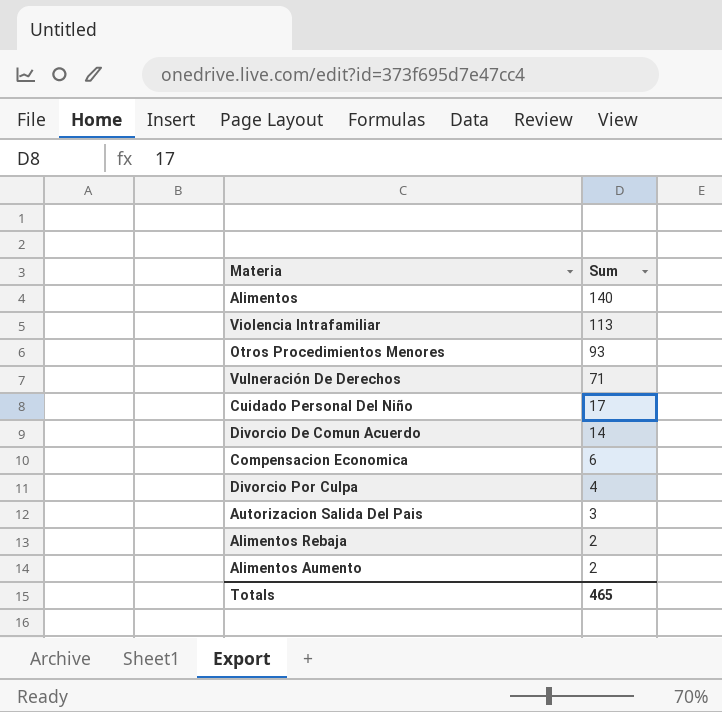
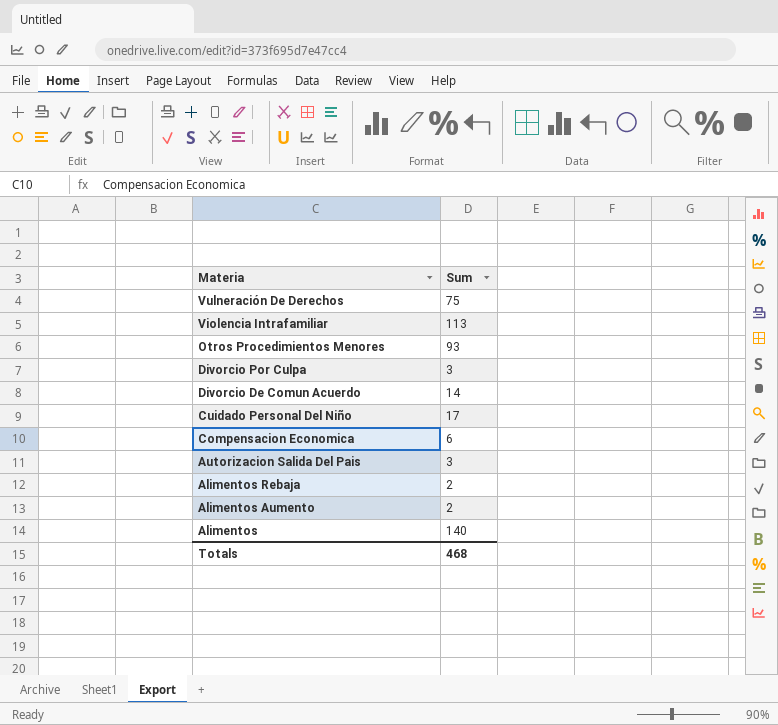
row order: Sum descending -> Materia descending
Vulneración De Derechos | Sum: 71 -> 75
Divorcio Por Culpa | Sum: 4 -> 3
Totals | Sum: 465 -> 468

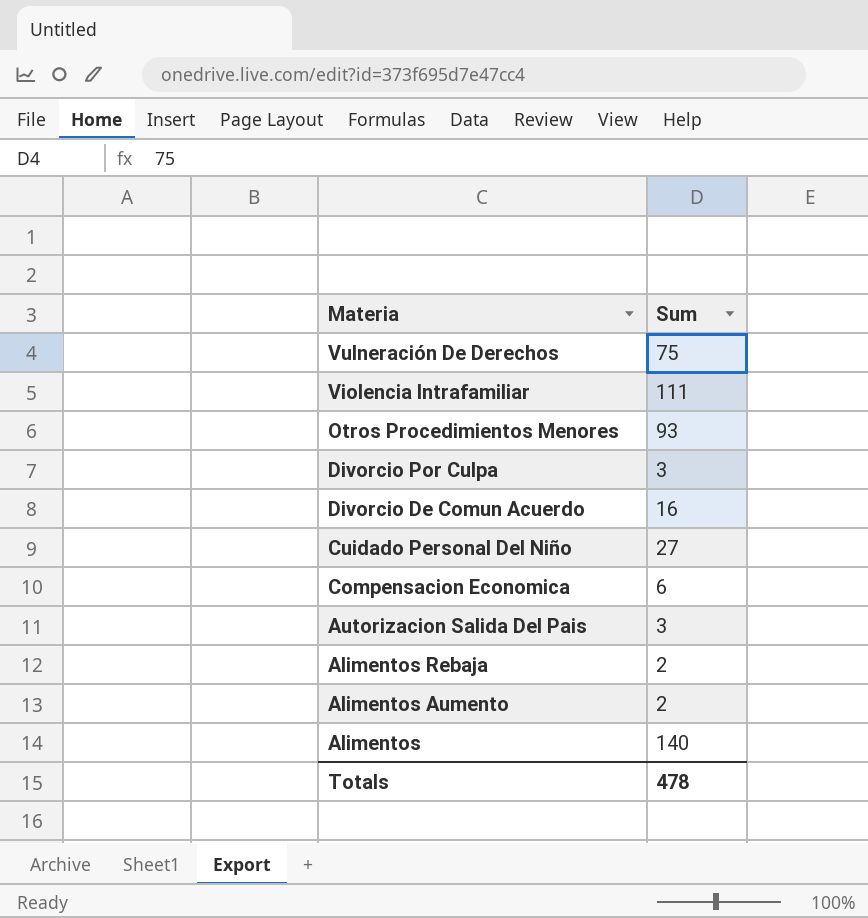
Violencia Intrafamiliar | Sum: 113 -> 111
Divorcio De Comun Acuerdo | Sum: 14 -> 16
Cuidado Personal Del Niño | Sum: 17 -> 27
Totals | Sum: 468 -> 478

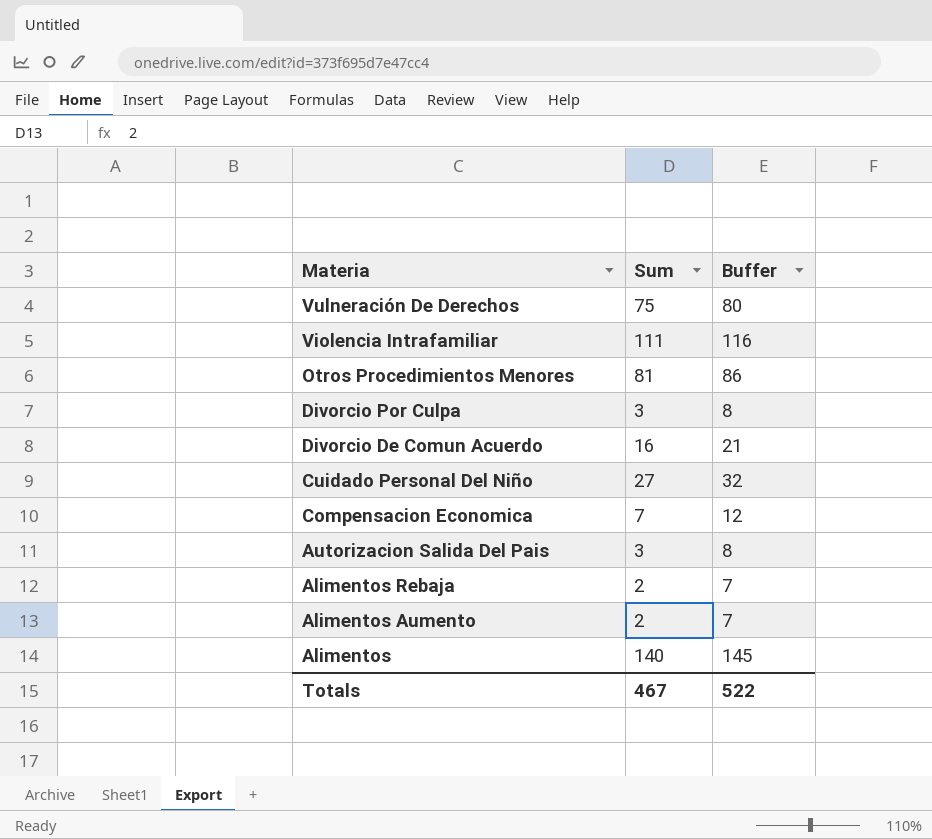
column Buffer | formula: none -> [Sum] + 5
Otros Procedimientos Menores | Sum: 93 -> 81
Compensacion Economica | Sum: 6 -> 7
Totals | Sum: 478 -> 467

